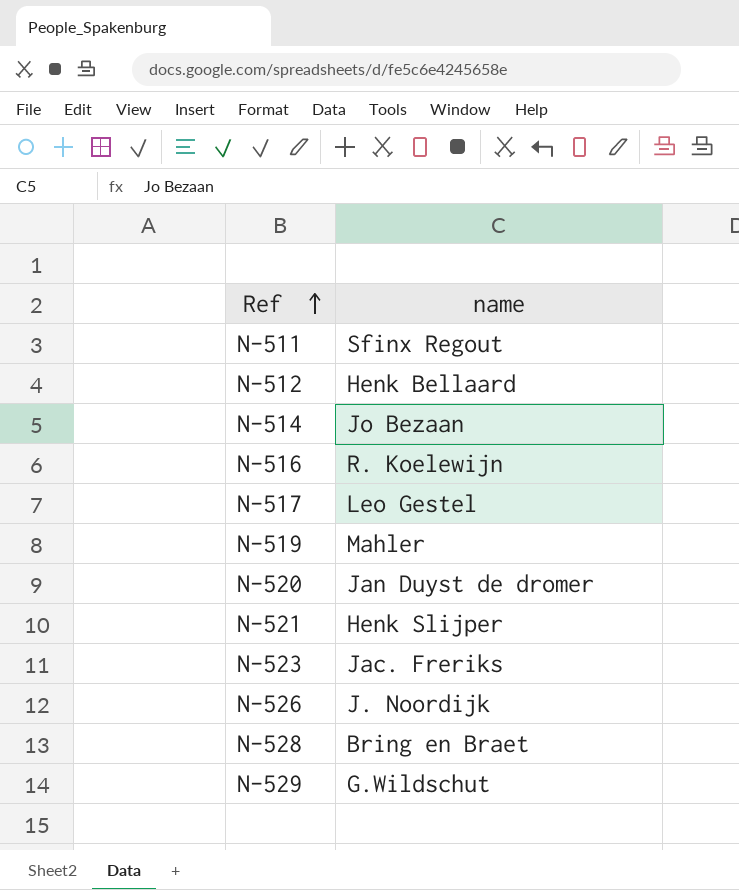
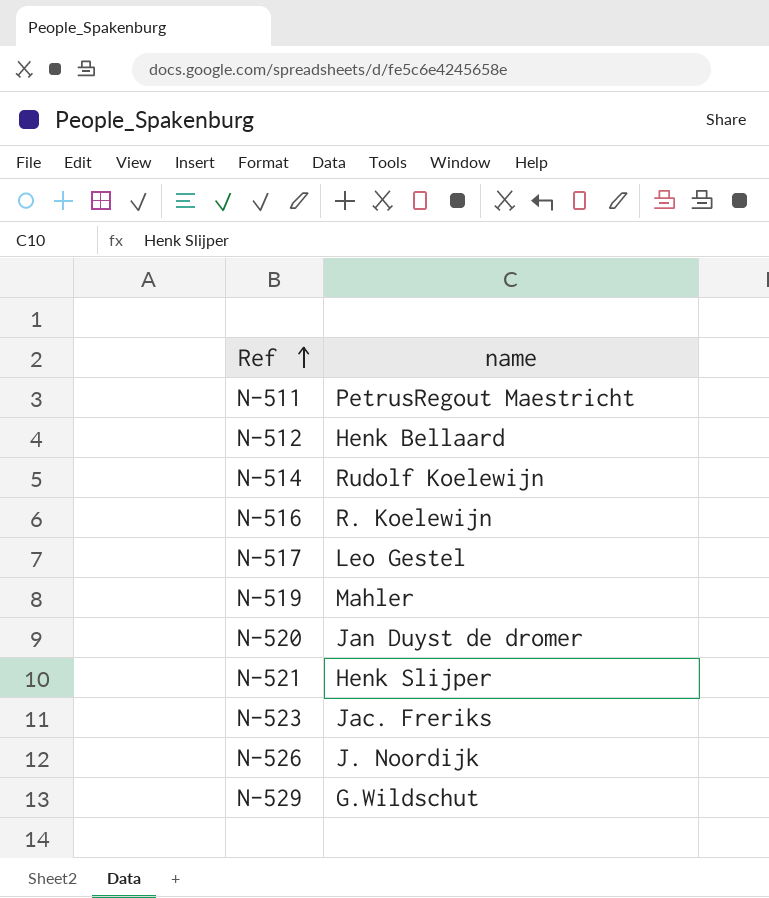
row N-528: Bring en Braet -> none
N-511 | name: Sfinx Regout -> PetrusRegout Maestricht
N-514 | name: Jo Bezaan -> Rudolf Koelewijn

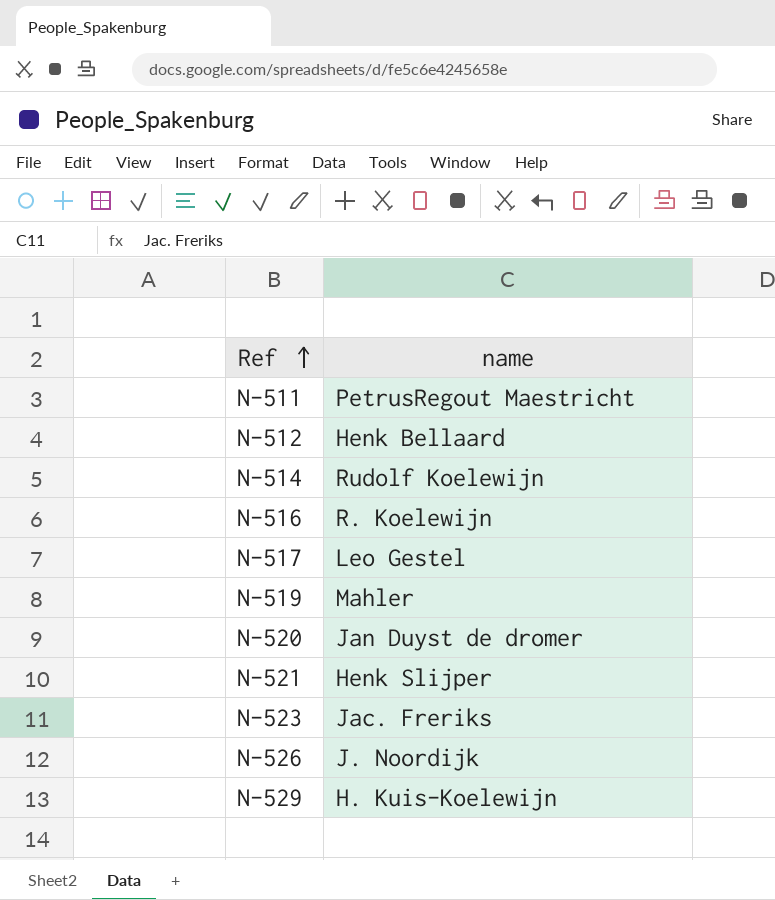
N-529 | name: G.Wildschut -> H. Kuis-Koelewijn

